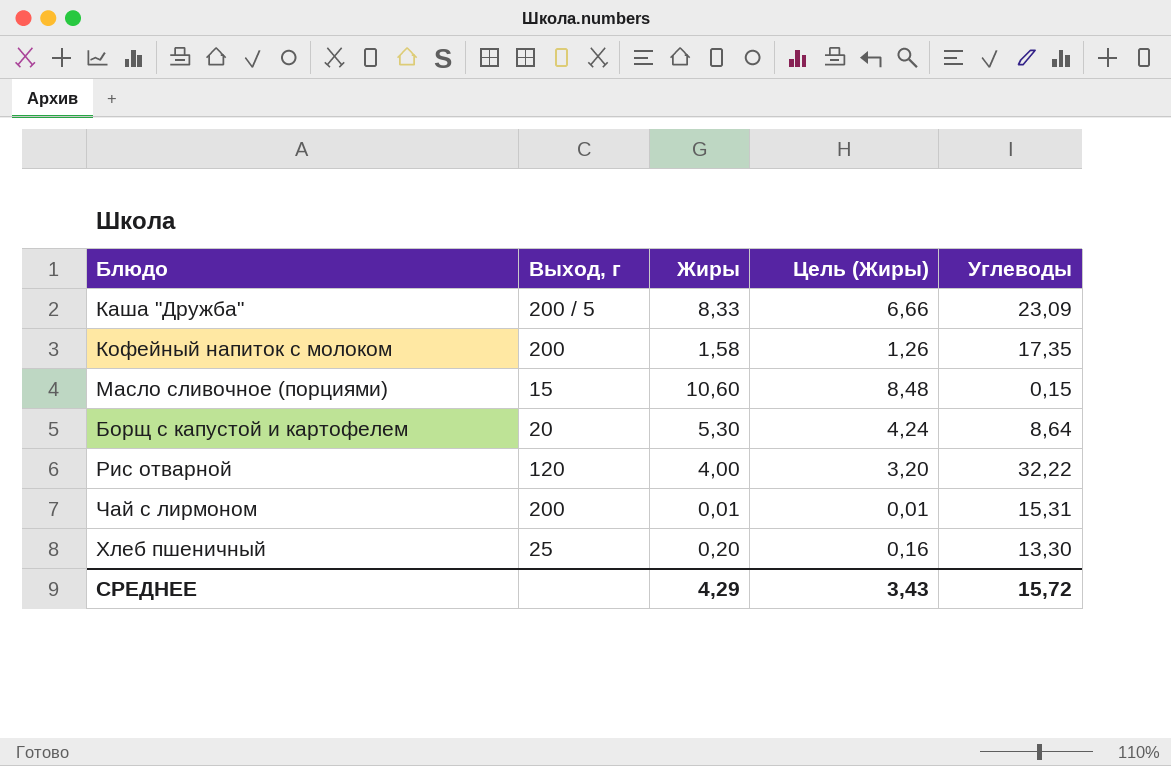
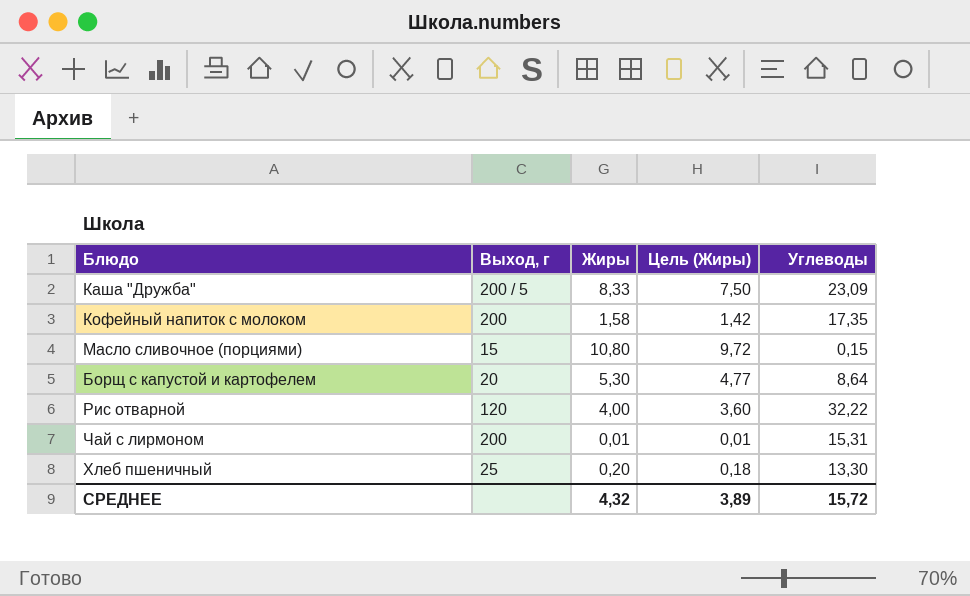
column Цель (Жиры) | formula: [Жиры] * 0,8 -> [Жиры] * 0,9
Масло сливочное (порциями) | Жиры: 10,60 -> 10,80
СРЕДНЕЕ | Жиры: 4,29 -> 4,32
СРЕДНЕЕ | Цель (Жиры): 3,43 -> 3,89

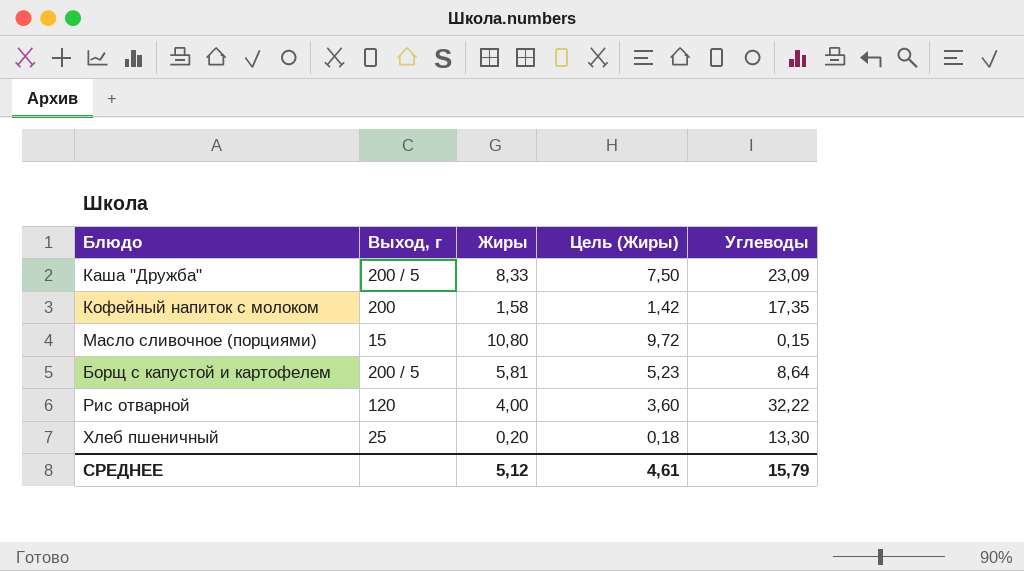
row Чай с лирмоном: 200 | 0,01 | 0,01 | 15,31 -> none
Борщ с капустой и картофелем | Выход, г: 20 -> 200 / 5
Борщ с капустой и картофелем | Жиры: 5,30 -> 5,81
Борщ с капустой и картофелем | Цель (Жиры): 4,77 -> 5,23
СРЕДНЕЕ | Жиры: 4,32 -> 5,12
СРЕДНЕЕ | Цель (Жиры): 3,89 -> 4,61
СРЕДНЕЕ | Углеводы: 15,72 -> 15,79

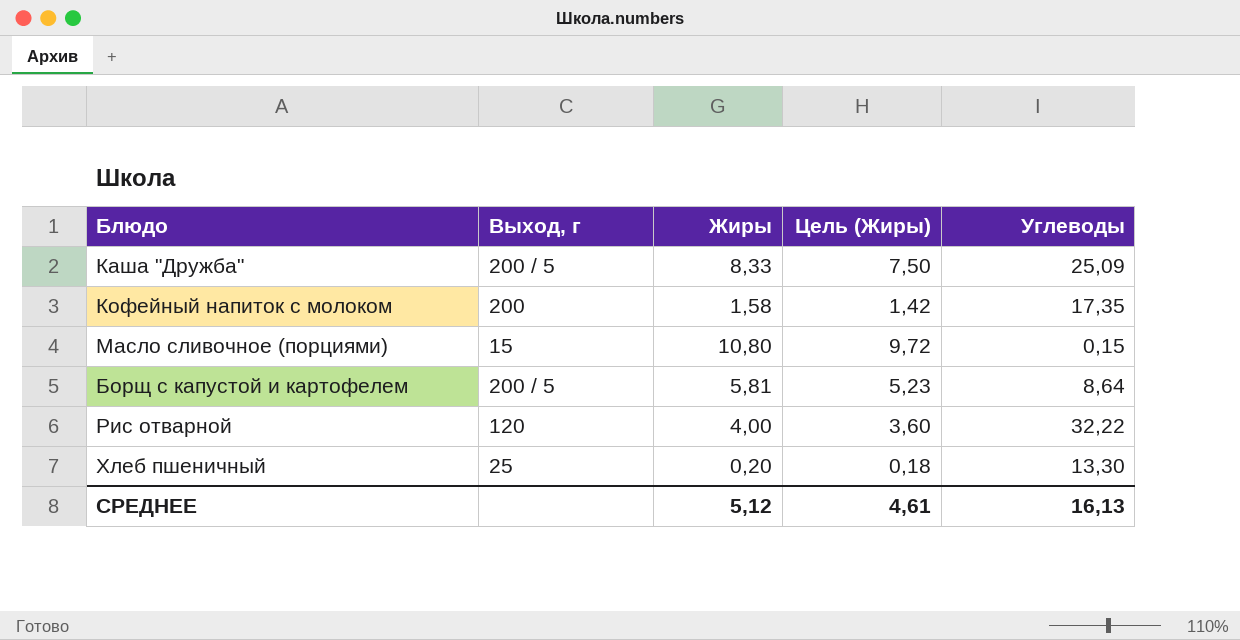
Каша "Дружба" | Углеводы: 23,09 -> 25,09
СРЕДНЕЕ | Углеводы: 15,79 -> 16,13

